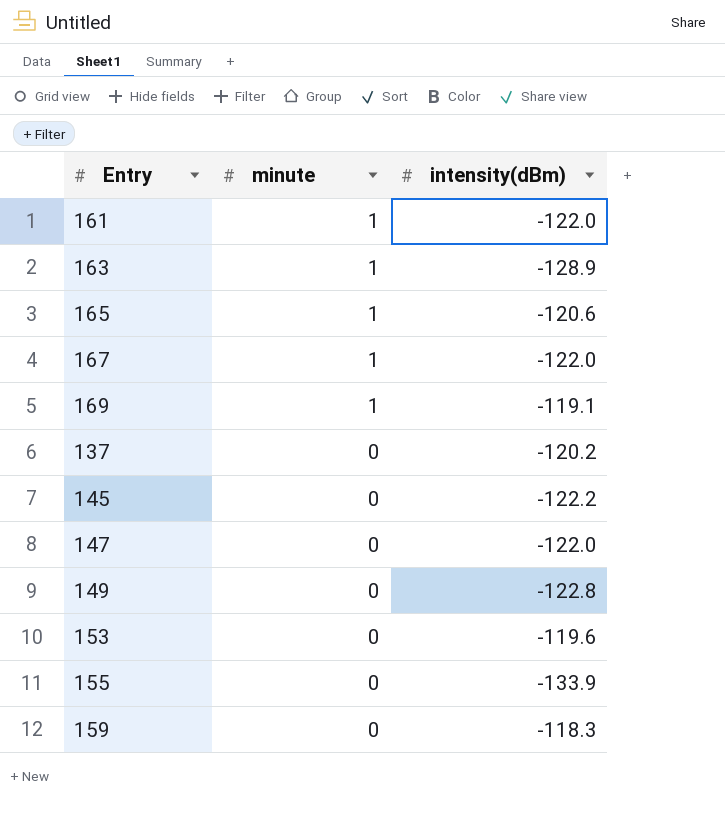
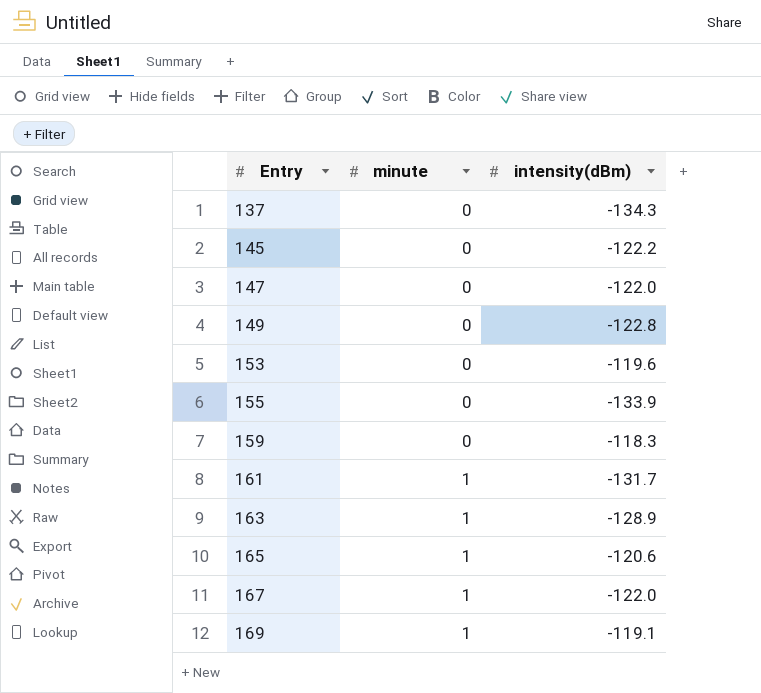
row order: minute descending -> Entry ascending
137 | intensity(dBm): -120.2 -> -134.3
161 | intensity(dBm): -122.0 -> -131.7

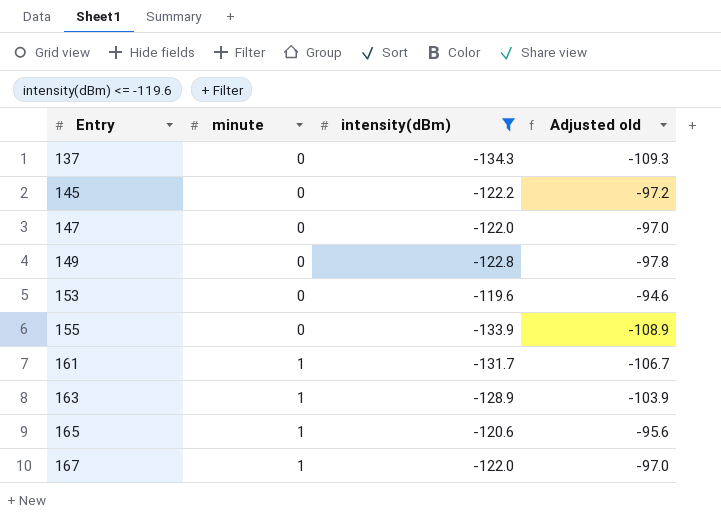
filter: none -> intensity(dBm) <= -119.6
column Adjusted old | formula: none -> [intensity(dBm)] + 25

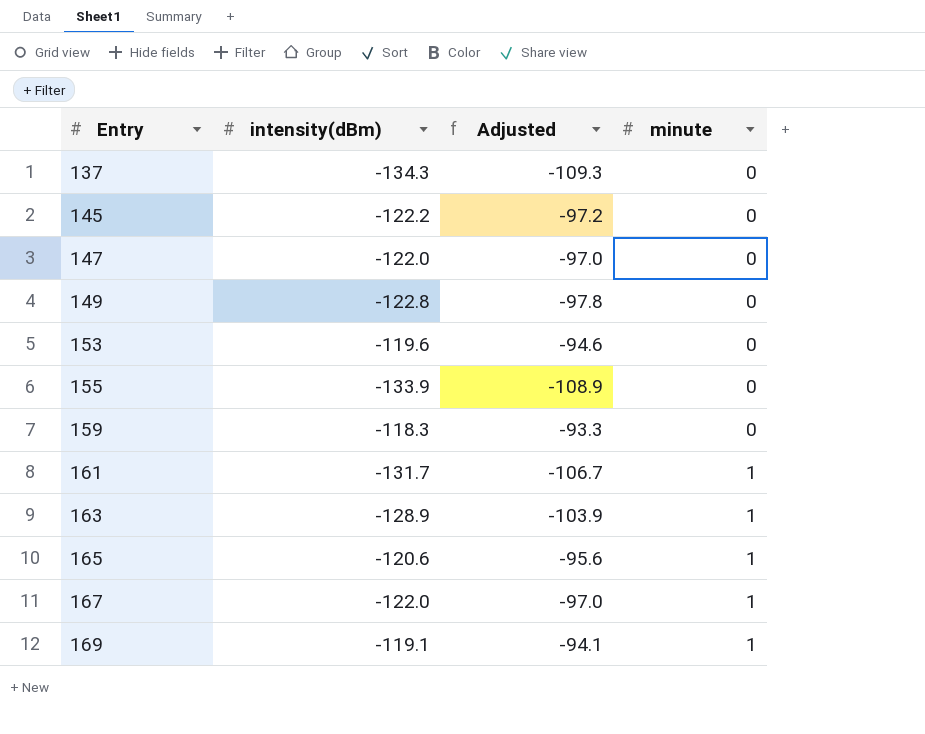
filter: intensity(dBm) <= -119.6 -> none
column name: Adjusted old -> Adjusted
column minute | position: 2 -> 4

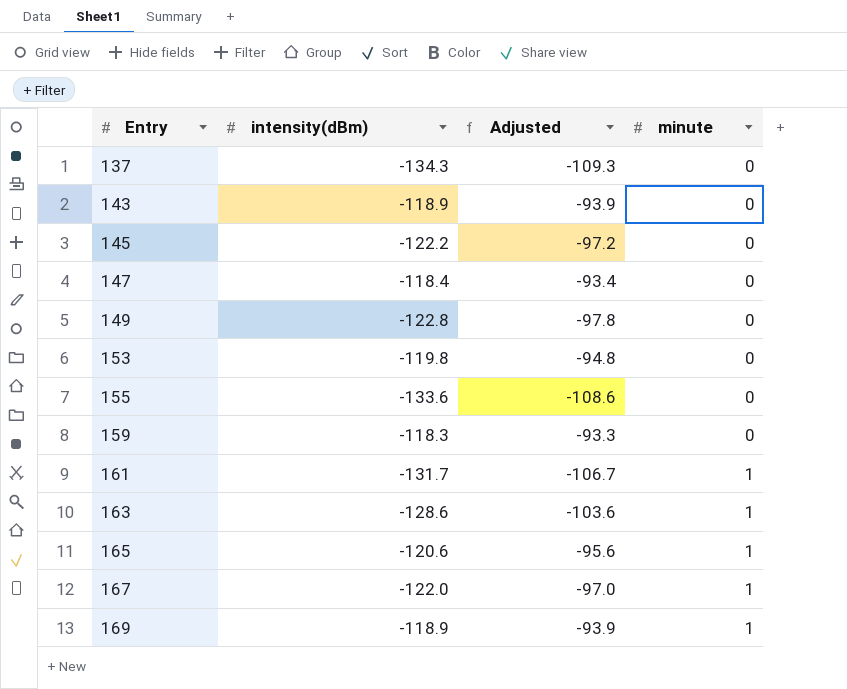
row 143: none -> -118.9 | -93.9 | 0
147 | intensity(dBm): -122.0 -> -118.4
147 | Adjusted: -97.0 -> -93.4
153 | intensity(dBm): -119.6 -> -119.8
153 | Adjusted: -94.6 -> -94.8
155 | intensity(dBm): -133.9 -> -133.6
155 | Adjusted: -108.9 -> -108.6
163 | intensity(dBm): -128.9 -> -128.6
163 | Adjusted: -103.9 -> -103.6
169 | intensity(dBm): -119.1 -> -118.9
169 | Adjusted: -94.1 -> -93.9

